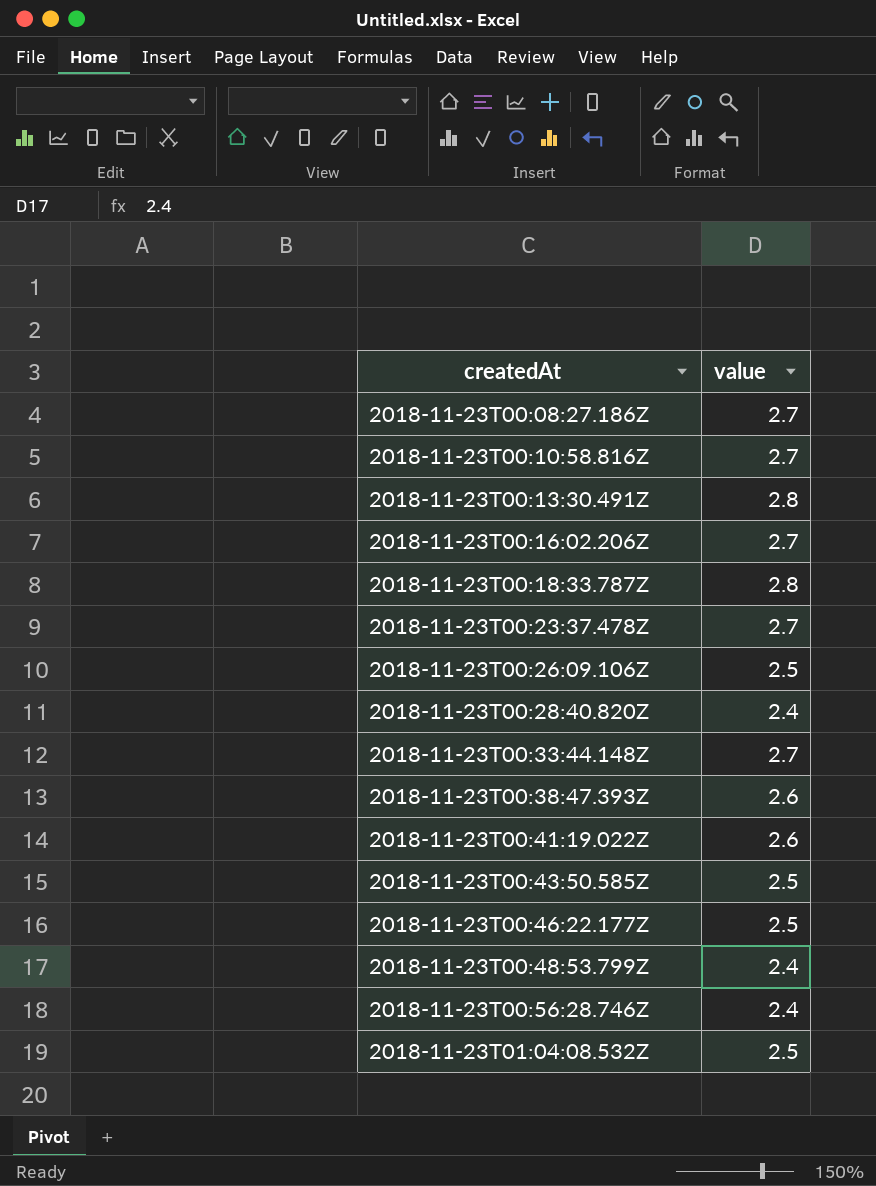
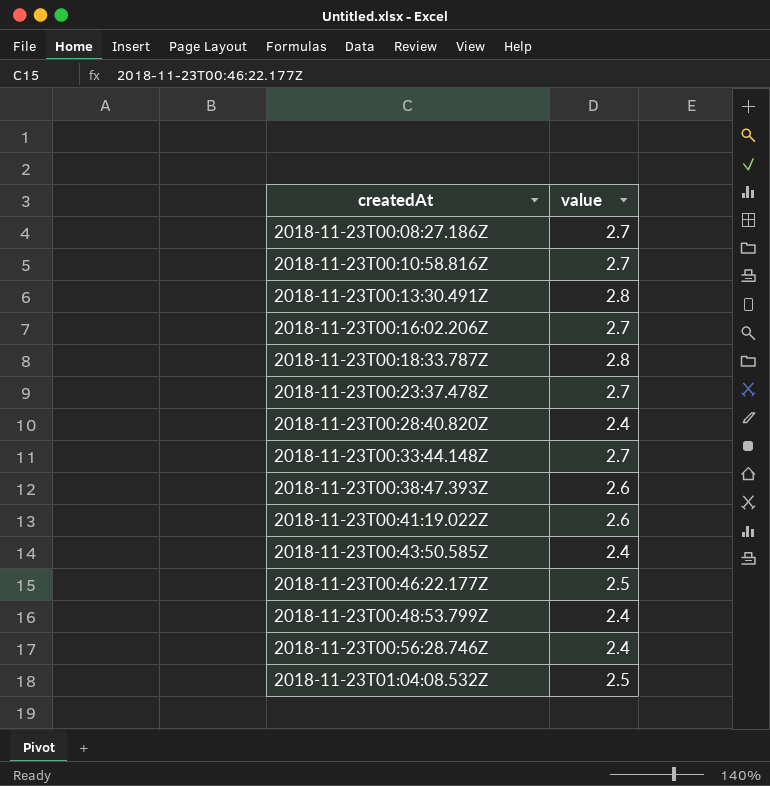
row 2018-11-23T00:26:09.106Z: 2.5 -> none
2018-11-23T00:43:50.585Z | value: 2.5 -> 2.4

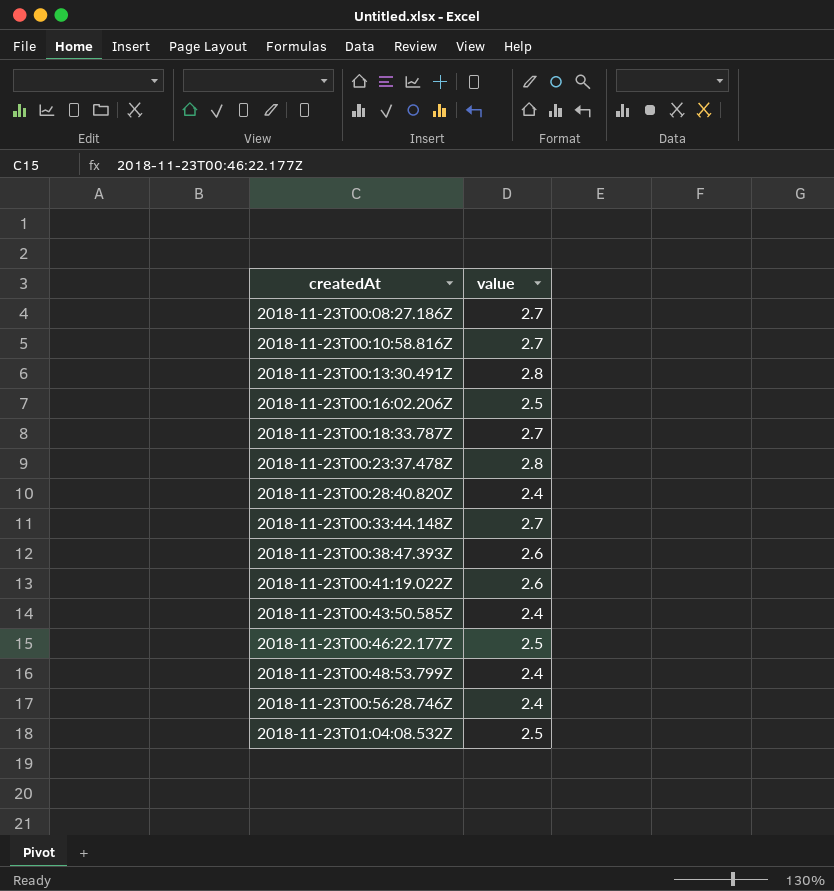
2018-11-23T00:16:02.206Z | value: 2.7 -> 2.5
2018-11-23T00:18:33.787Z | value: 2.8 -> 2.7
2018-11-23T00:23:37.478Z | value: 2.7 -> 2.8

